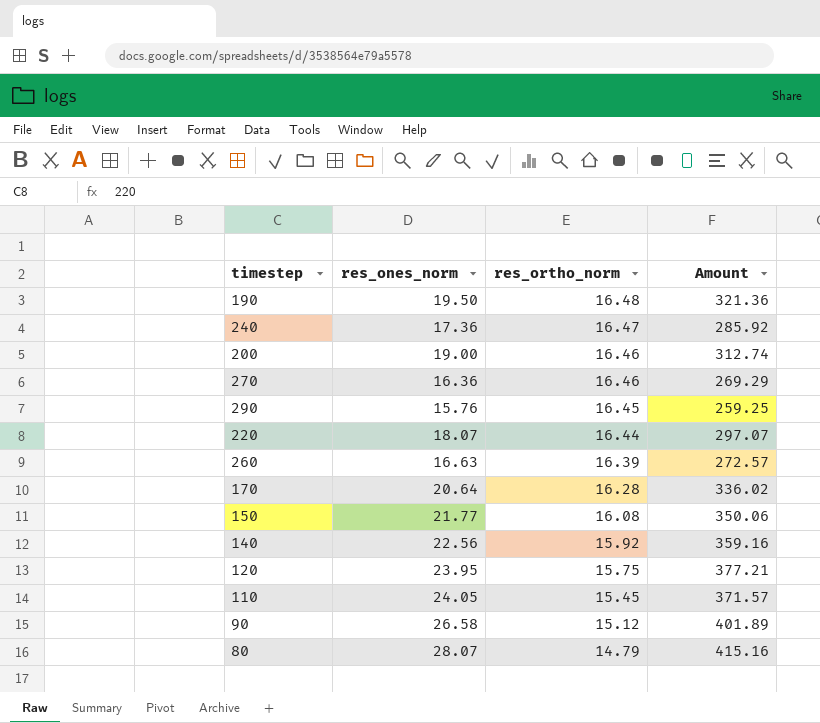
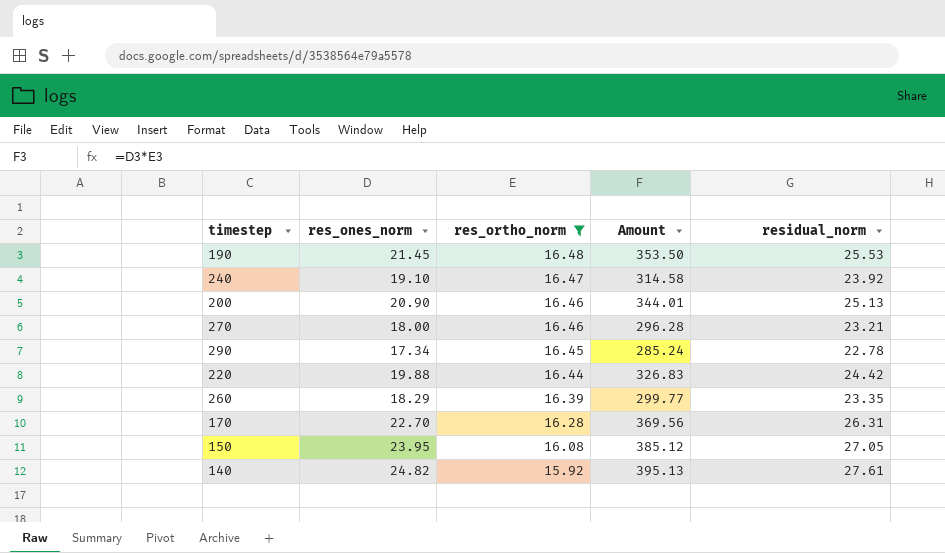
filter: none -> res_ortho_norm >= 15.92
column residual_norm | position: none -> 5
190 | res_ones_norm: 19.50 -> 21.45
190 | Amount: 321.36 -> 353.50
240 | res_ones_norm: 17.36 -> 19.10
240 | Amount: 285.92 -> 314.58
200 | res_ones_norm: 19.00 -> 20.90
200 | Amount: 312.74 -> 344.01
270 | res_ones_norm: 16.36 -> 18.00
270 | Amount: 269.29 -> 296.28
290 | res_ones_norm: 15.76 -> 17.34
290 | Amount: 259.25 -> 285.24
220 | res_ones_norm: 18.07 -> 19.88
220 | Amount: 297.07 -> 326.83
260 | res_ones_norm: 16.63 -> 18.29
260 | Amount: 272.57 -> 299.77
170 | res_ones_norm: 20.64 -> 22.70
170 | Amount: 336.02 -> 369.56
150 | res_ones_norm: 21.77 -> 23.95
150 | Amount: 350.06 -> 385.12
140 | res_ones_norm: 22.56 -> 24.82
140 | Amount: 359.16 -> 395.13

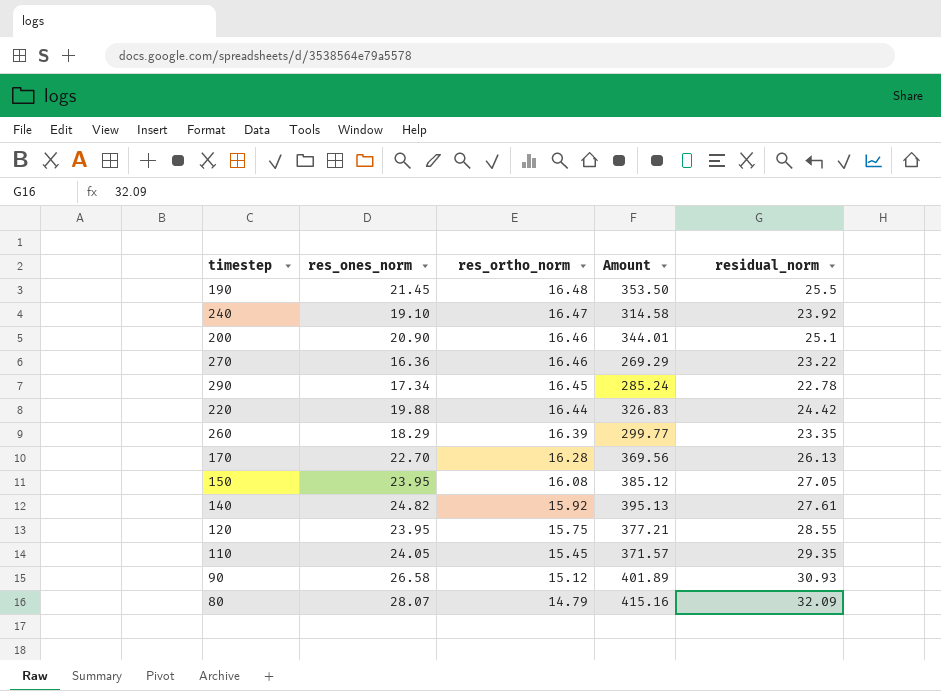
filter: res_ortho_norm >= 15.92 -> none
190 | residual_norm: 25.53 -> 25.5
200 | residual_norm: 25.13 -> 25.1
270 | res_ones_norm: 18.00 -> 16.36
270 | Amount: 296.28 -> 269.29
270 | residual_norm: 23.21 -> 23.22
170 | residual_norm: 26.31 -> 26.13

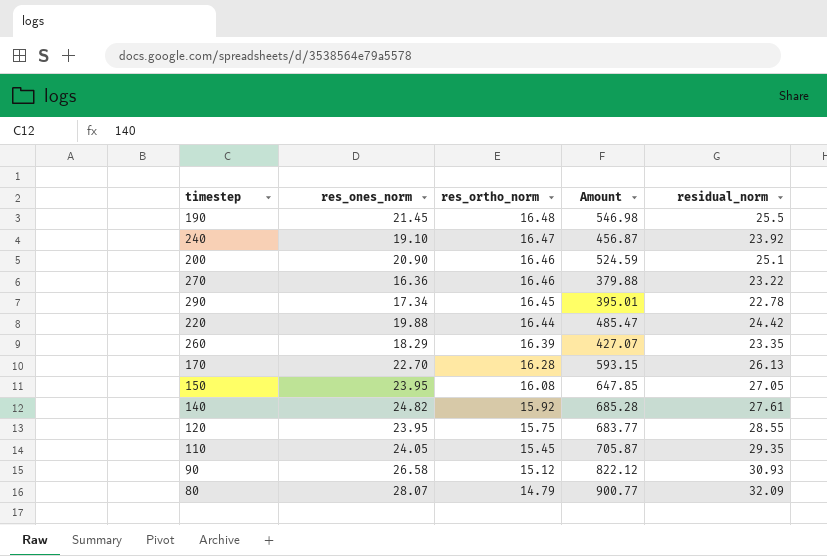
column Amount | formula: [res_ones_norm] * [res_ortho_norm] -> [res_ones_norm] * [residual_norm]

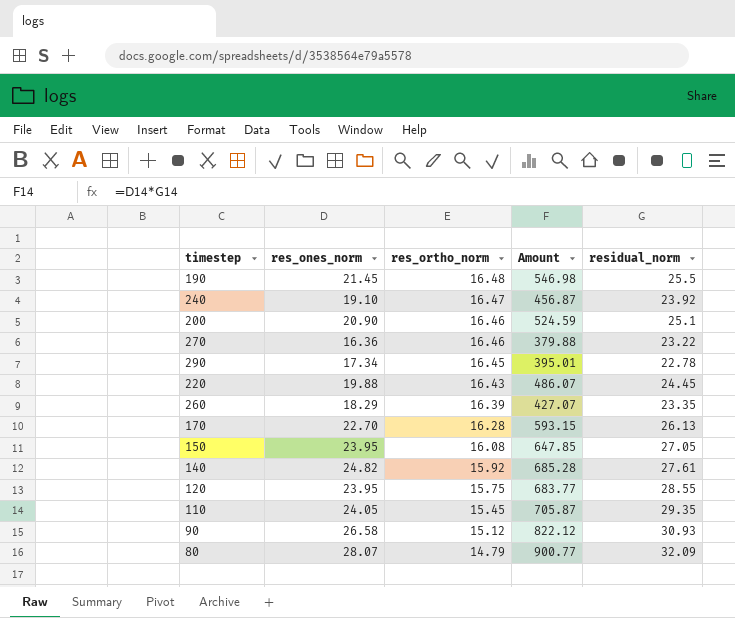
220 | res_ortho_norm: 16.44 -> 16.43
220 | Amount: 485.47 -> 486.07
220 | residual_norm: 24.42 -> 24.45

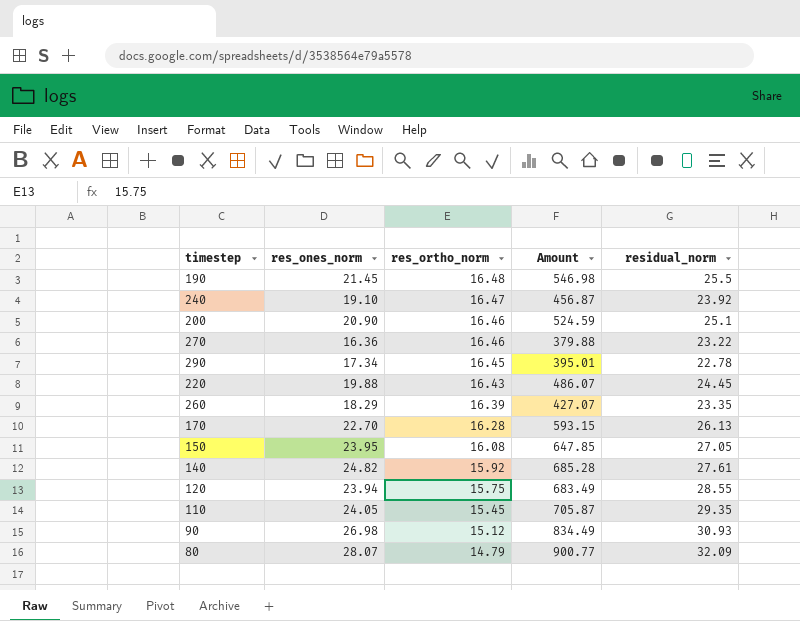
120 | res_ones_norm: 23.95 -> 23.94
120 | Amount: 683.77 -> 683.49
90 | res_ones_norm: 26.58 -> 26.98
90 | Amount: 822.12 -> 834.49

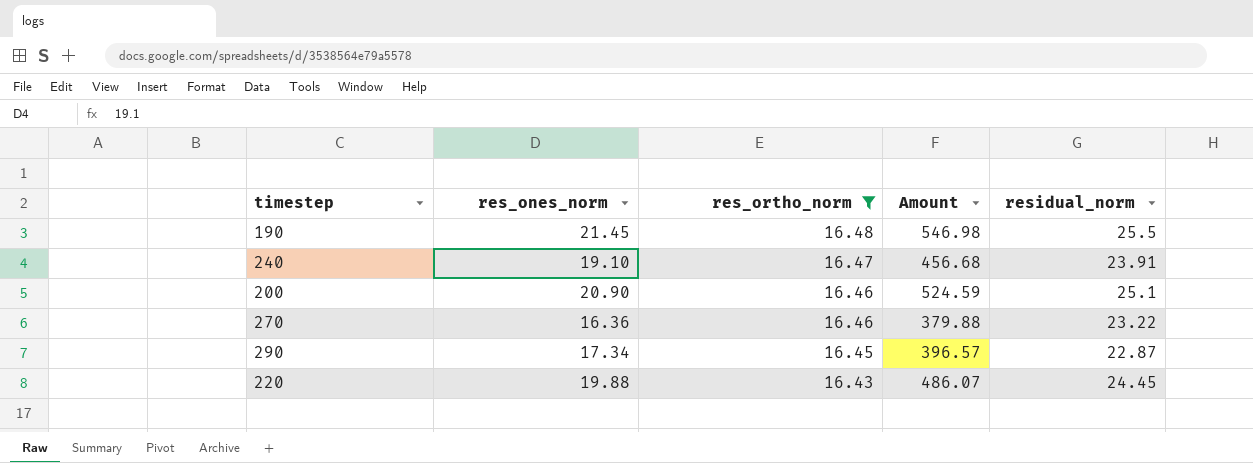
filter: none -> res_ortho_norm >= 16.43
240 | Amount: 456.87 -> 456.68
240 | residual_norm: 23.92 -> 23.91
290 | Amount: 395.01 -> 396.57
290 | residual_norm: 22.78 -> 22.87

